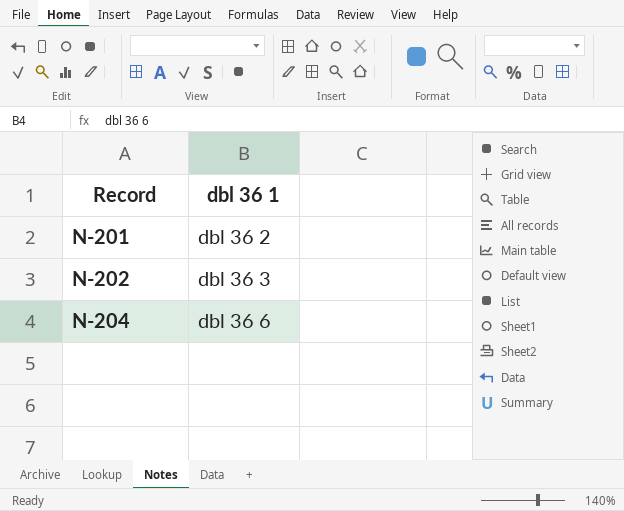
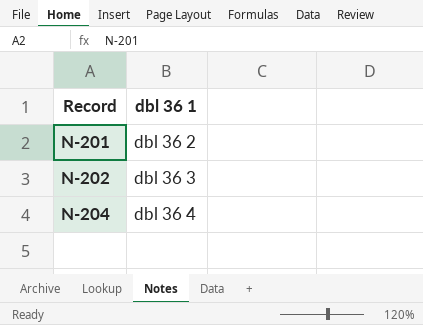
N-204 | dbl 36 1: dbl 36 6 -> dbl 36 4

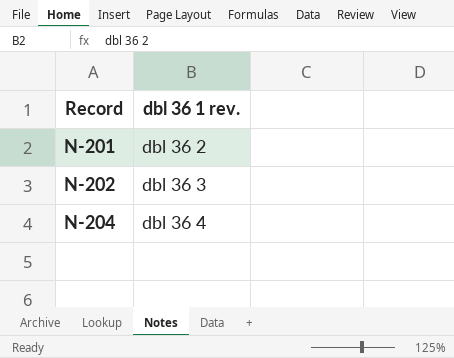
column name: dbl 36 1 -> dbl 36 1 rev.

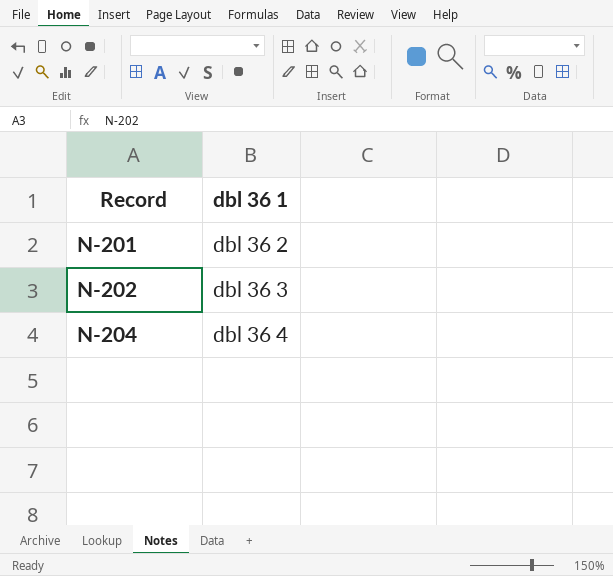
column name: dbl 36 1 rev. -> dbl 36 1

